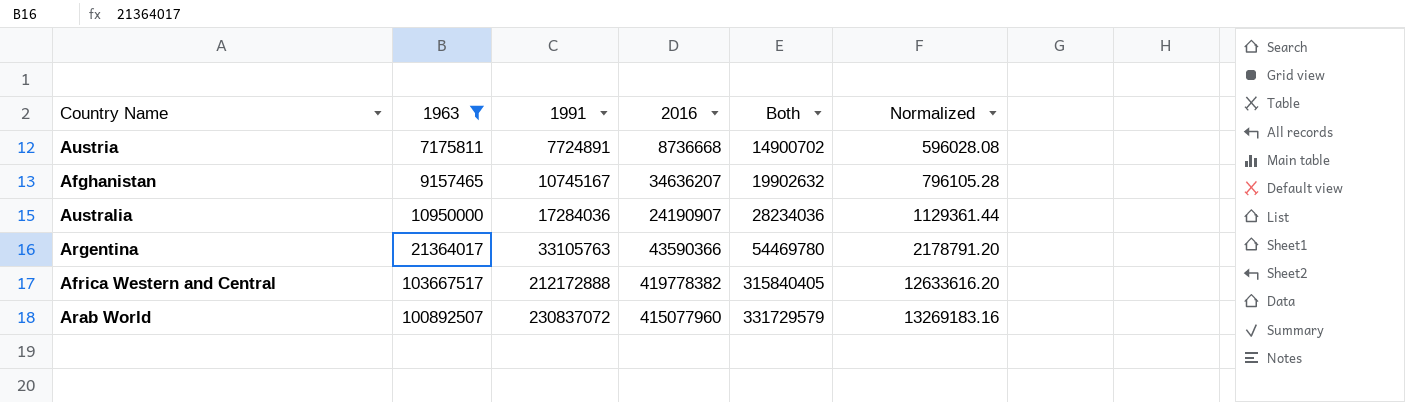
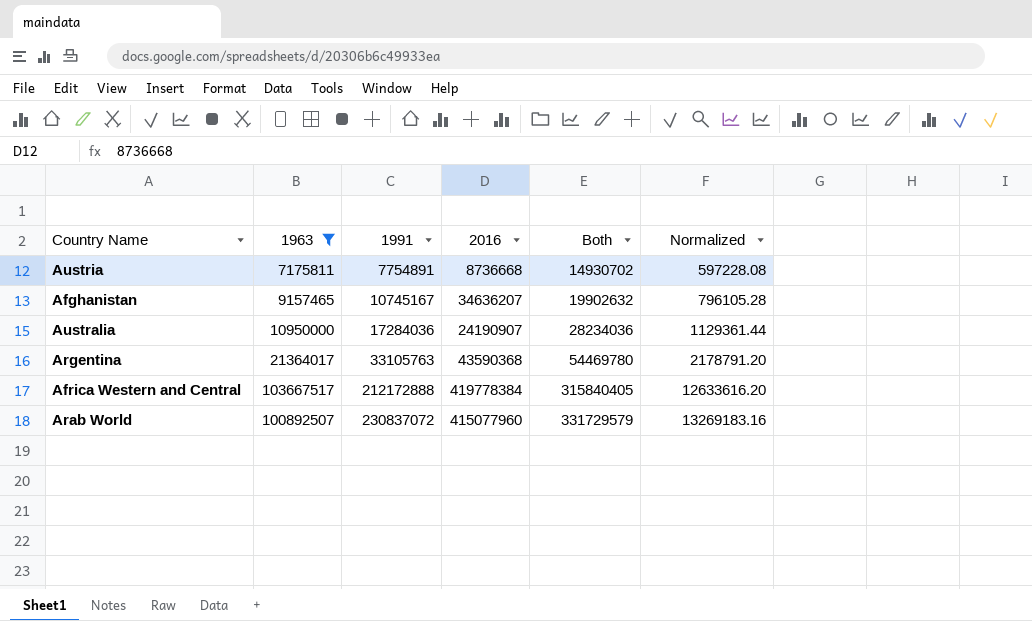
Austria | 1991: 7724891 -> 7754891
Austria | Both: 14900702 -> 14930702
Austria | Normalized: 596028.08 -> 597228.08
Argentina | 2016: 43590366 -> 43590368
Africa Western and Central | 2016: 419778382 -> 419778384

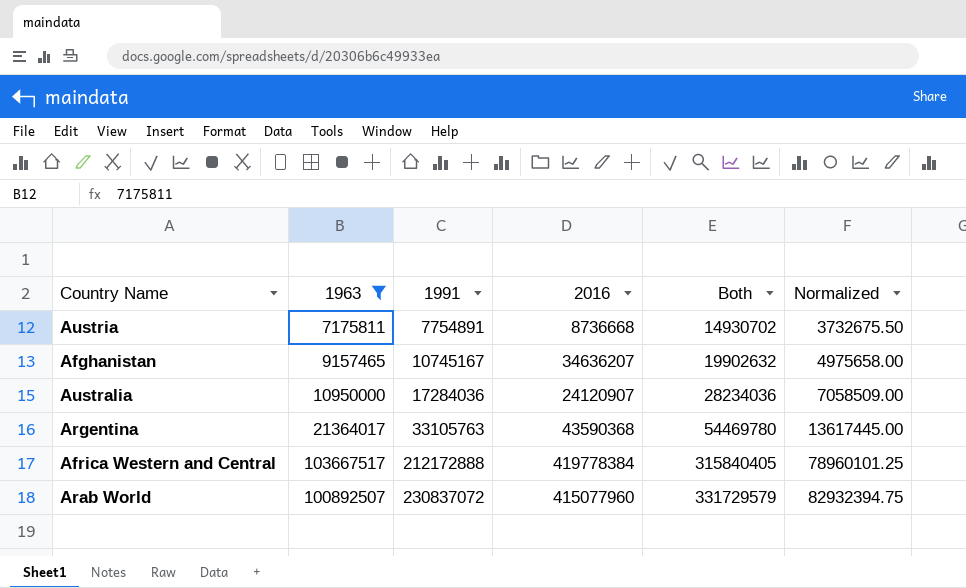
column Normalized | formula: [Both] * 0.04 -> [Both] * 0.25
Australia | 2016: 24190907 -> 24120907

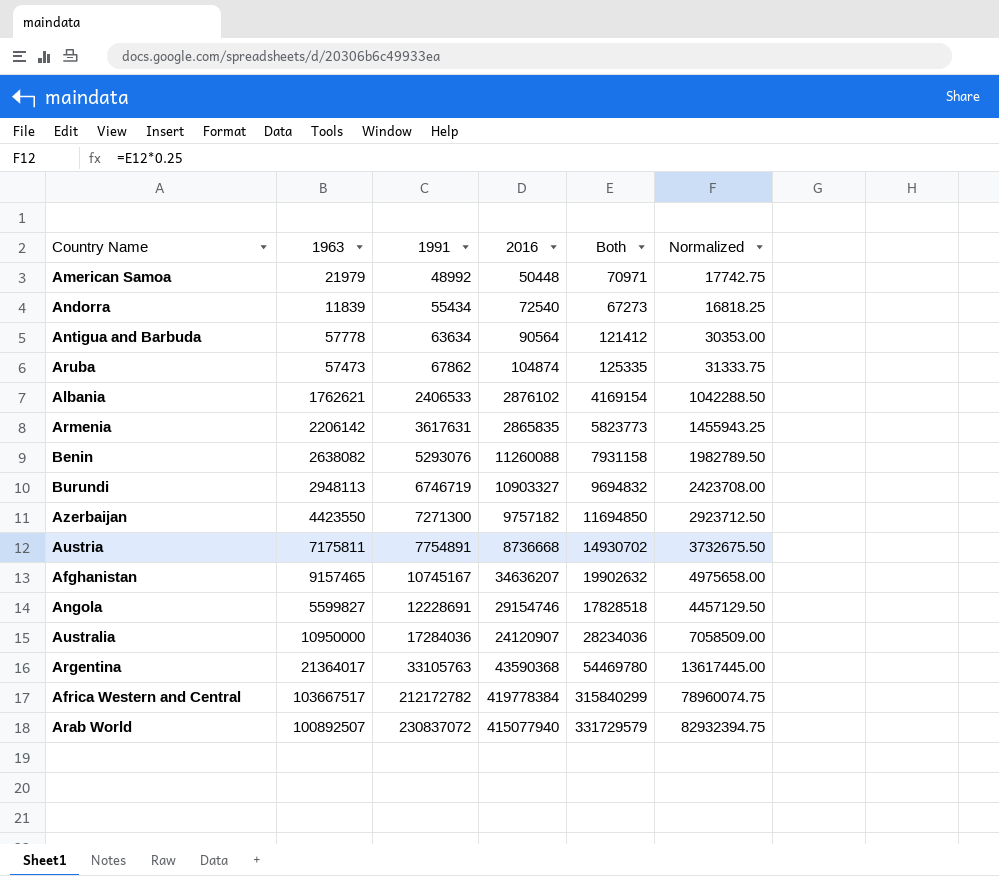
filter: 1963 >= 7175811 -> none
Africa Western and Central | 1991: 212172888 -> 212172782
Africa Western and Central | Both: 315840405 -> 315840299
Africa Western and Central | Normalized: 78960101.25 -> 78960074.75
Arab World | 2016: 415077960 -> 415077940

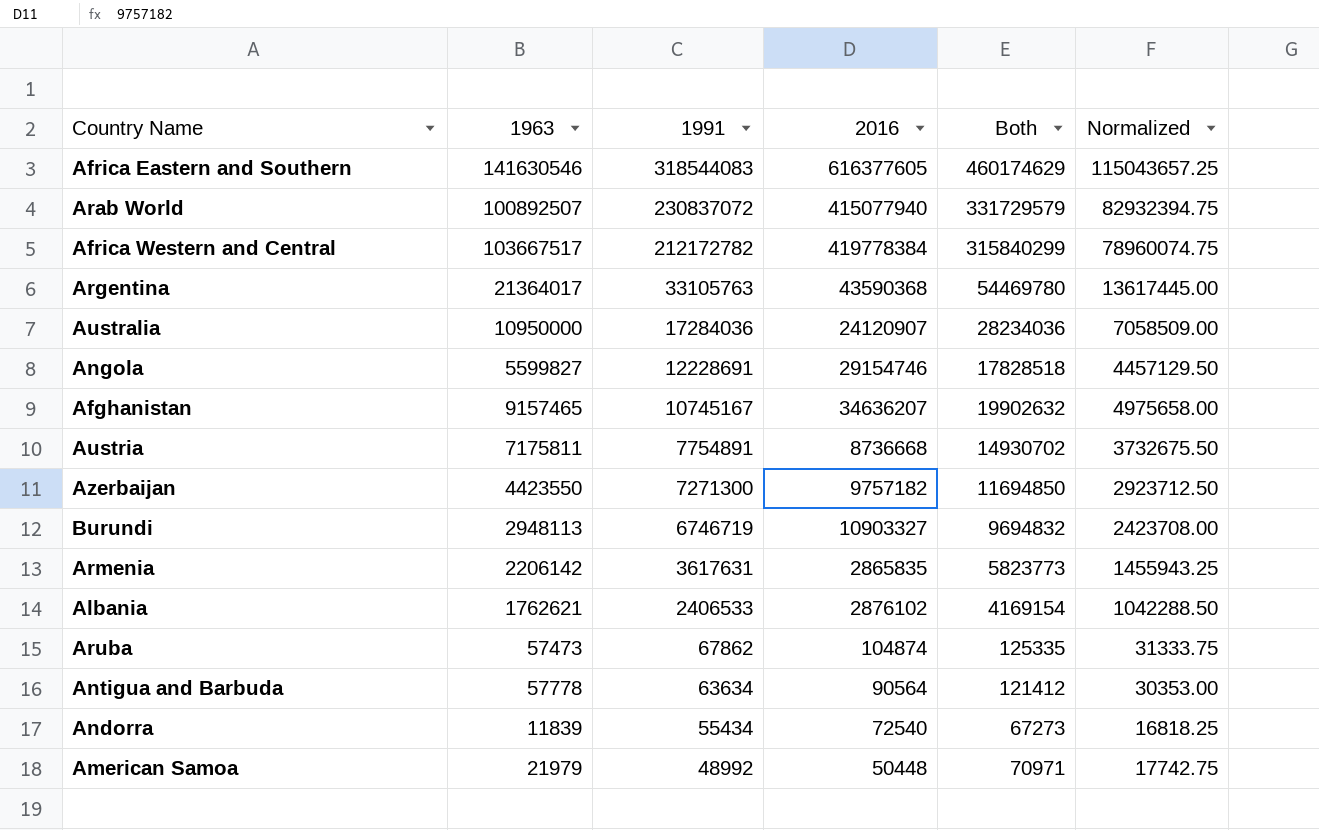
row order: 1991 ascending -> 1991 descending
row Benin: 2638082 | 5293076 | 11260088 | 7931158 | 1982789.50 -> none
row Africa Eastern and Southern: none -> 141630546 | 318544083 | 616377605 | 460174629 | 115043657.25

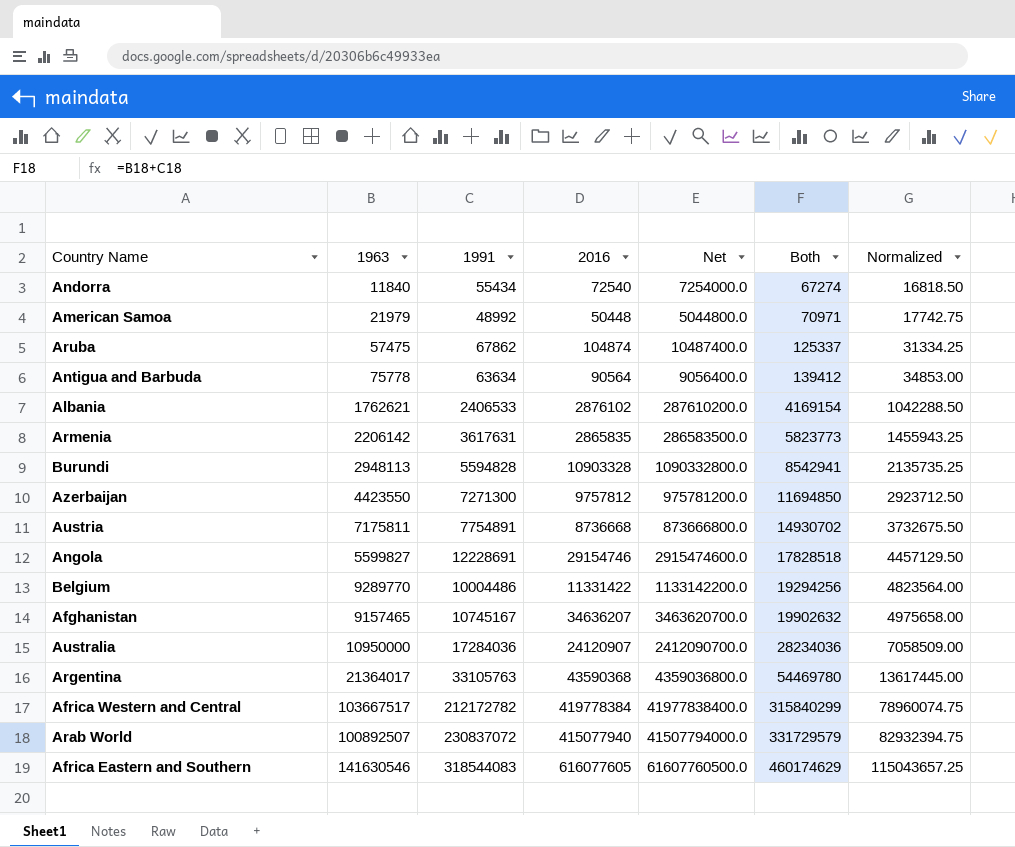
row order: 1991 descending -> Both ascending
column Net | formula: none -> [2016] * 100
Andorra | 1963: 11839 -> 11840
Andorra | Both: 67273 -> 67274
Andorra | Normalized: 16818.25 -> 16818.50
Aruba | 1963: 57473 -> 57475
Aruba | Both: 125335 -> 125337
Aruba | Normalized: 31333.75 -> 31334.25
Antigua and Barbuda | 1963: 57778 -> 75778
Antigua and Barbuda | Both: 121412 -> 139412
Antigua and Barbuda | Normalized: 30353.00 -> 34853.00
Burundi | 1991: 6746719 -> 5594828
Burundi | 2016: 10903327 -> 10903328
Burundi | Both: 9694832 -> 8542941
Burundi | Normalized: 2423708.00 -> 2135735.25
Azerbaijan | 2016: 9757182 -> 9757812
row Belgium: none -> 9289770 | 10004486 | 11331422 | 1133142200.0 | 19294256 | 4823564.00
Africa Eastern and Southern | 2016: 616377605 -> 616077605

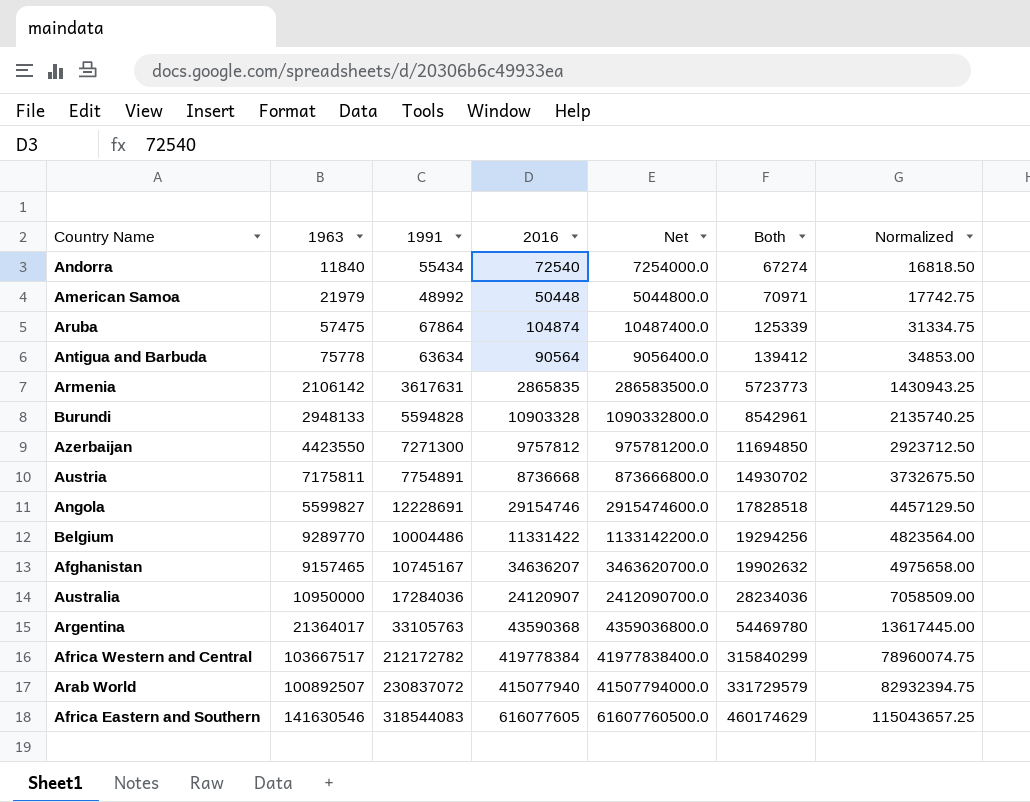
row Albania: 1762621 | 2406533 | 2876102 | 287610200.0 | 4169154 | 1042288.50 -> none
Aruba | 1991: 67862 -> 67864
Aruba | Both: 125337 -> 125339
Aruba | Normalized: 31334.25 -> 31334.75
Armenia | 1963: 2206142 -> 2106142
Armenia | Both: 5823773 -> 5723773
Armenia | Normalized: 1455943.25 -> 1430943.25
Burundi | 1963: 2948113 -> 2948133
Burundi | Both: 8542941 -> 8542961
Burundi | Normalized: 2135735.25 -> 2135740.25

